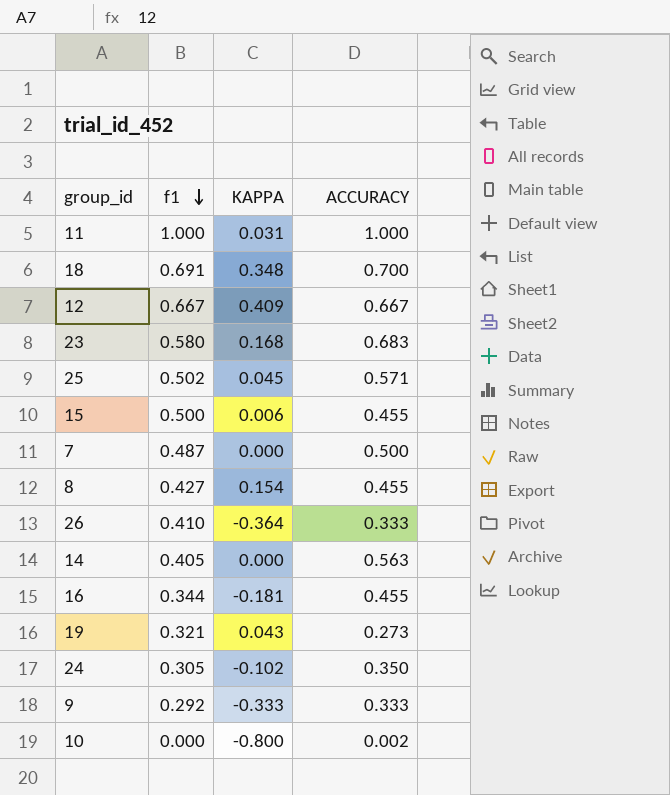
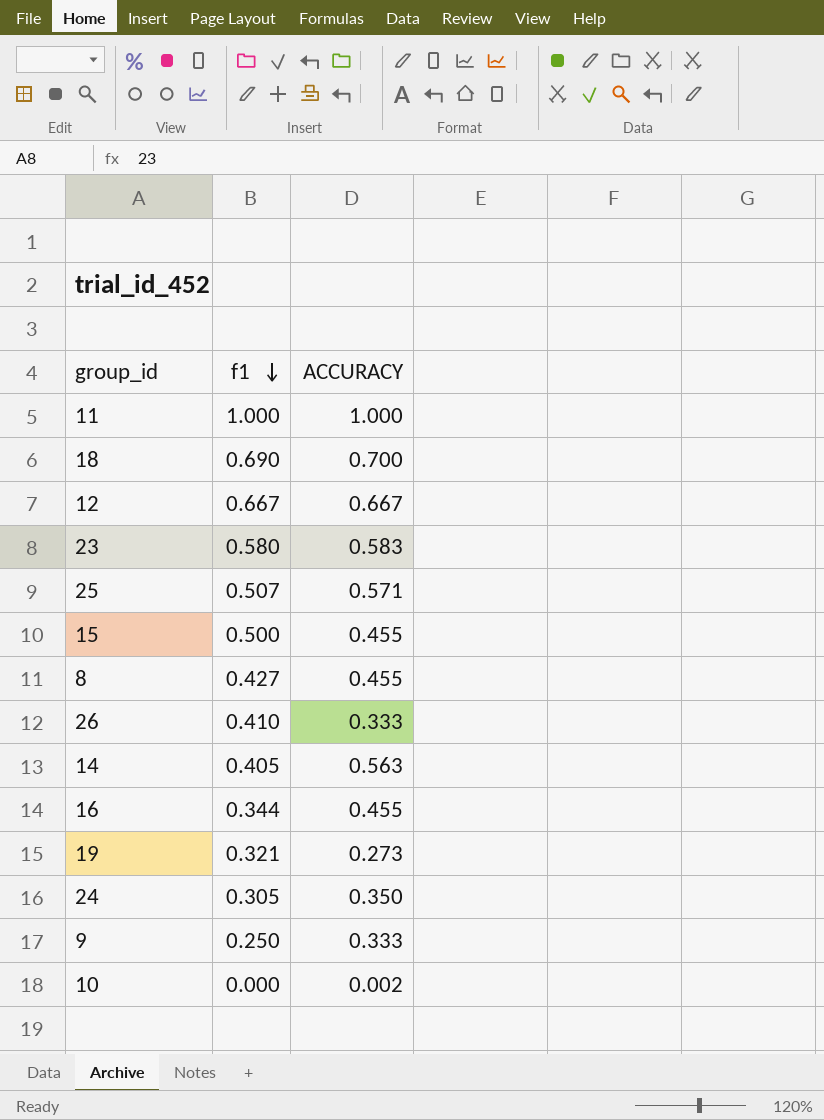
column KAPPA | position: 3 -> none
row 7: 0.487 | 0.000 | 0.500 -> none
18 | f1: 0.691 -> 0.690
23 | ACCURACY: 0.683 -> 0.583
25 | f1: 0.502 -> 0.507
9 | f1: 0.292 -> 0.250

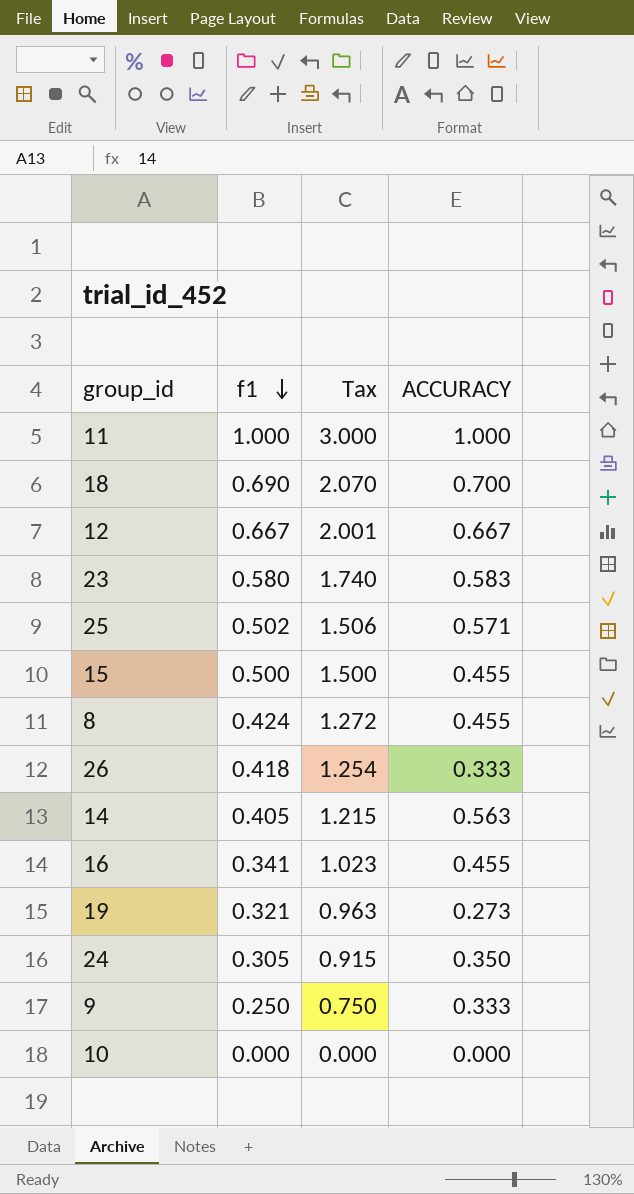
column Tax | formula: none -> [f1] * 3
25 | f1: 0.507 -> 0.502
8 | f1: 0.427 -> 0.424
26 | f1: 0.410 -> 0.418
16 | f1: 0.344 -> 0.341
10 | ACCURACY: 0.002 -> 0.000

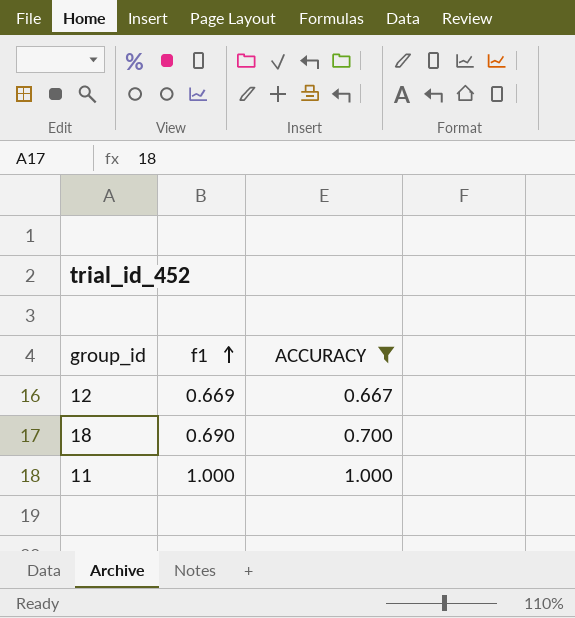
filter: none -> ACCURACY >= 0.667
row order: f1 descending -> f1 ascending
column Tax | formula: [f1] * 3 -> none
12 | f1: 0.667 -> 0.669

